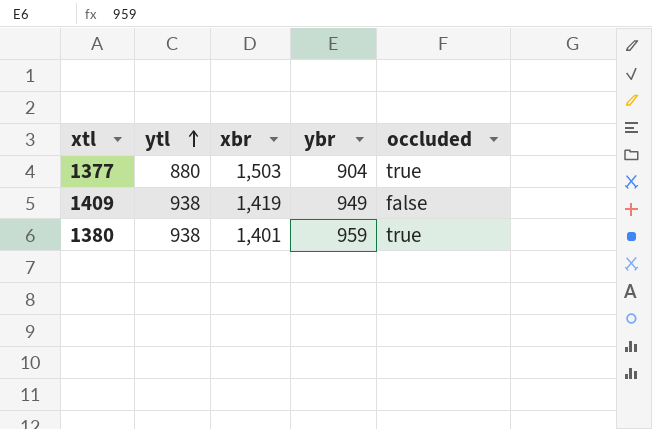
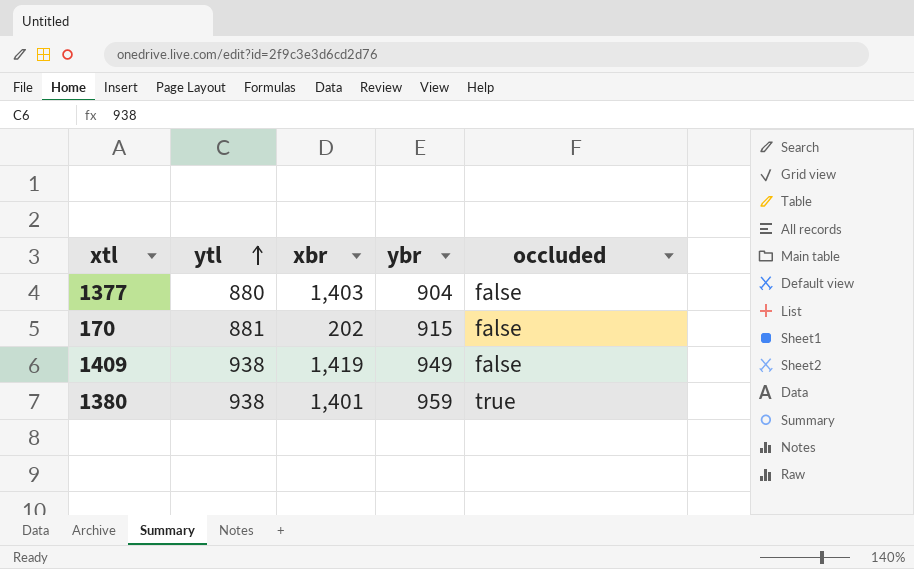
1377 | xbr: 1,503 -> 1,403
1377 | occluded: true -> false
row 170: none -> 881 | 202 | 915 | false

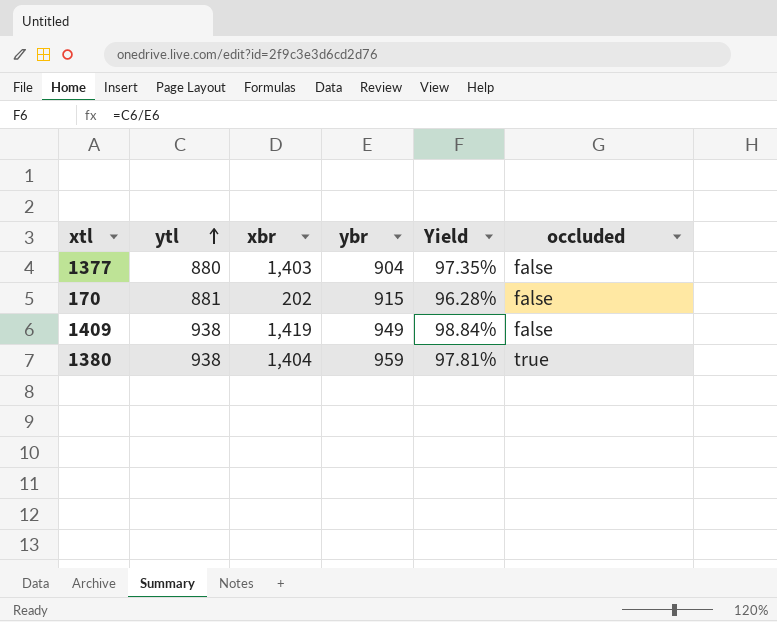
column Yield | formula: none -> [ytl] / [ybr]
1380 | xbr: 1,401 -> 1,404

